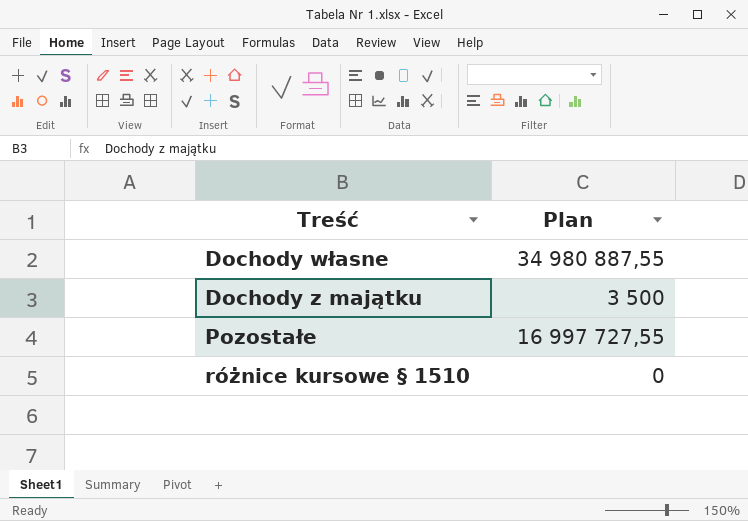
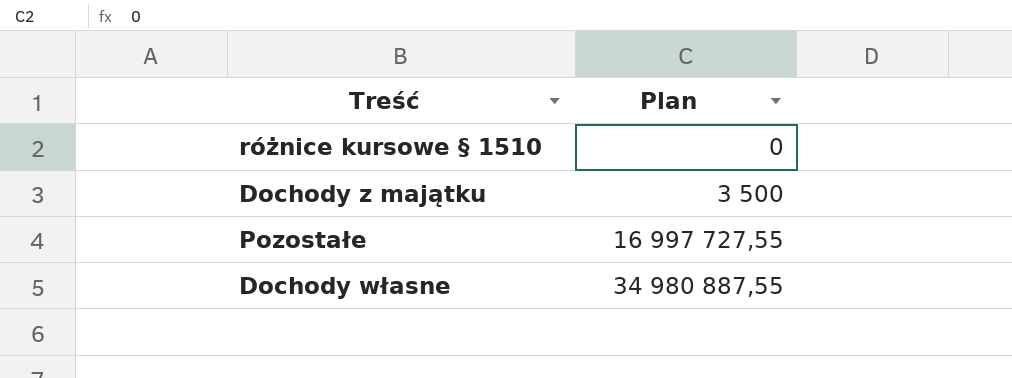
row order: Treść ascending -> Plan ascending

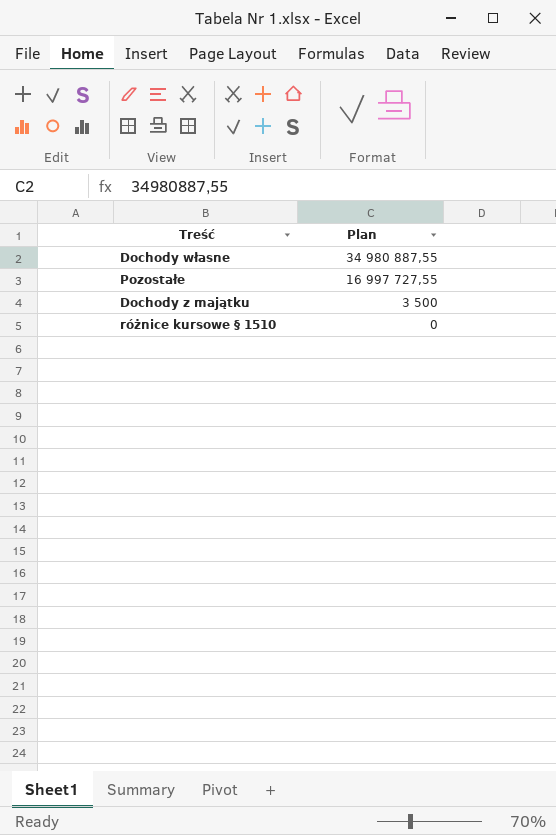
row order: Plan ascending -> Plan descending

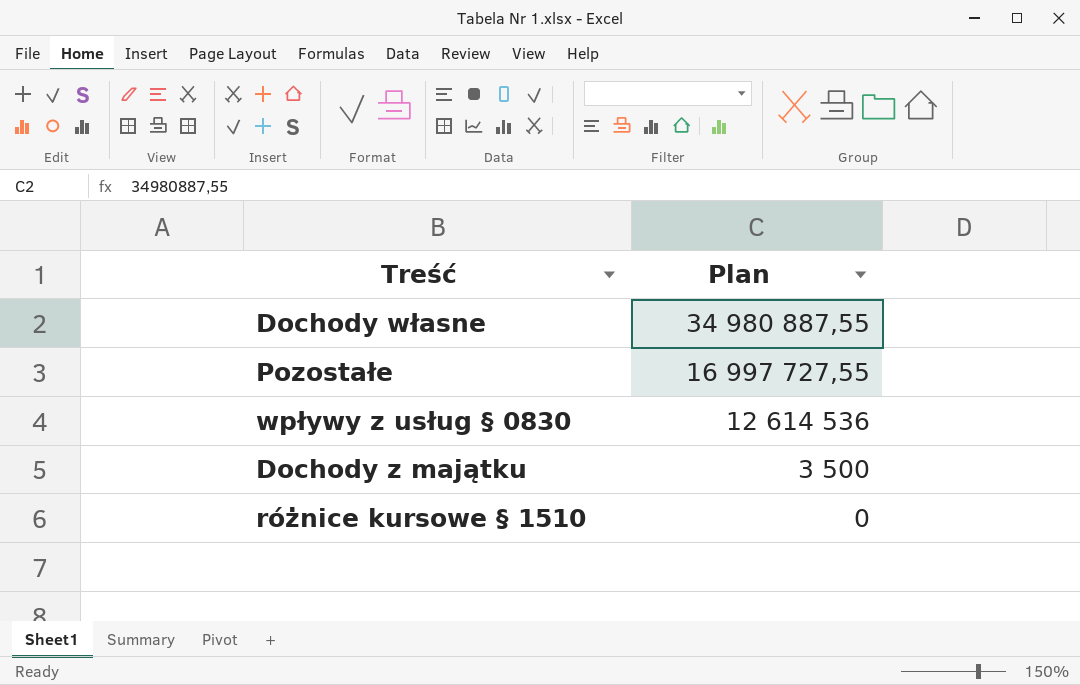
row wpływy z usług § 0830: none -> 12 614 536

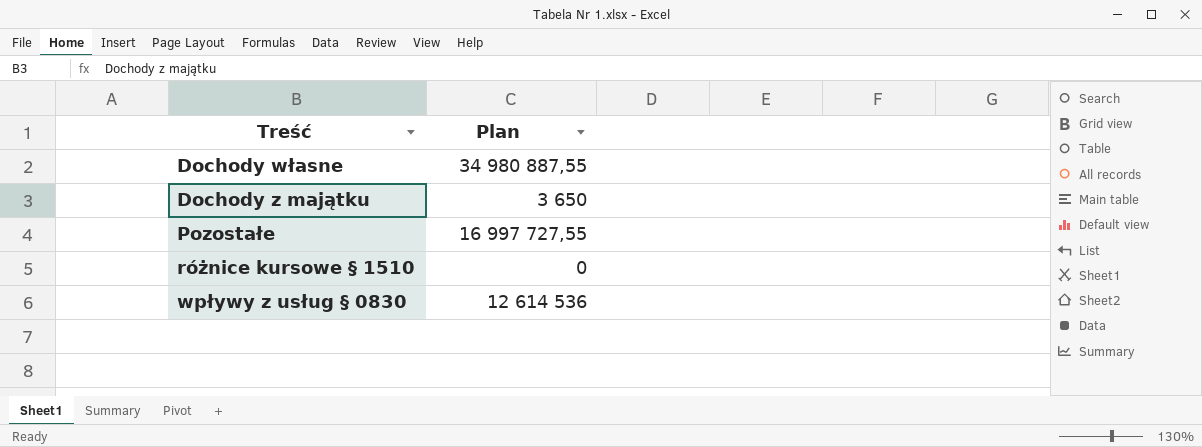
row order: Plan descending -> Treść ascending
Dochody z majątku | Plan: 3 500 -> 3 650

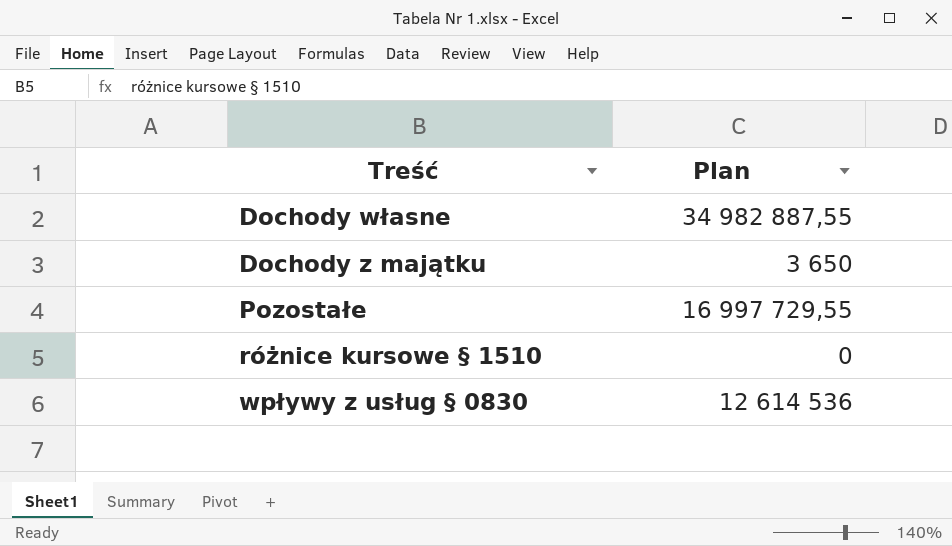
Dochody własne | Plan: 34 980 887,55 -> 34 982 887,55
Pozostałe | Plan: 16 997 727,55 -> 16 997 729,55

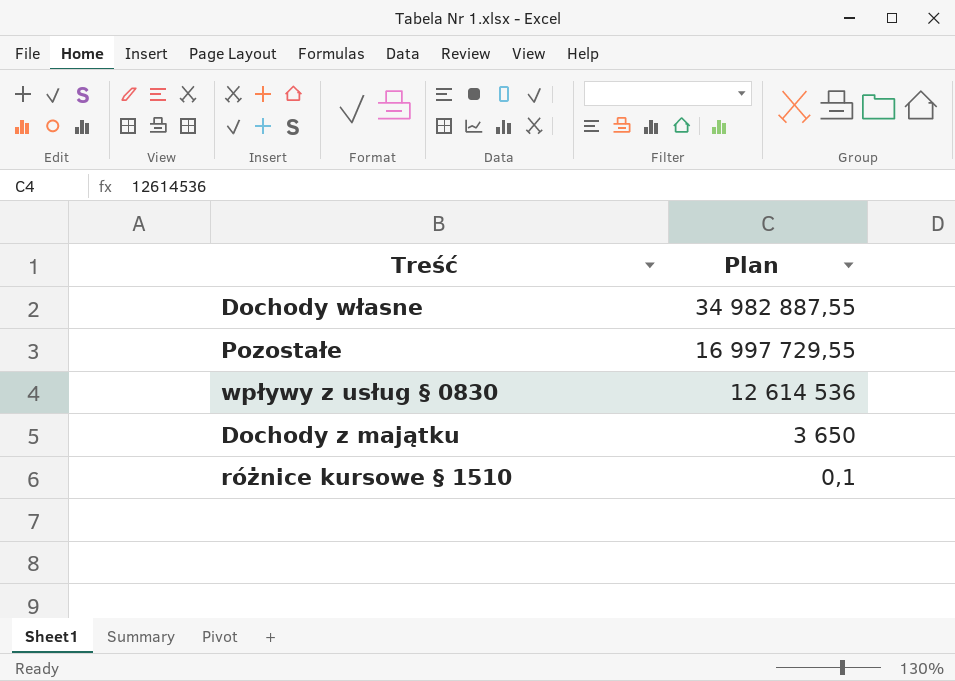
row order: Treść ascending -> Plan descending
różnice kursowe § 1510 | Plan: 0 -> 0,1

